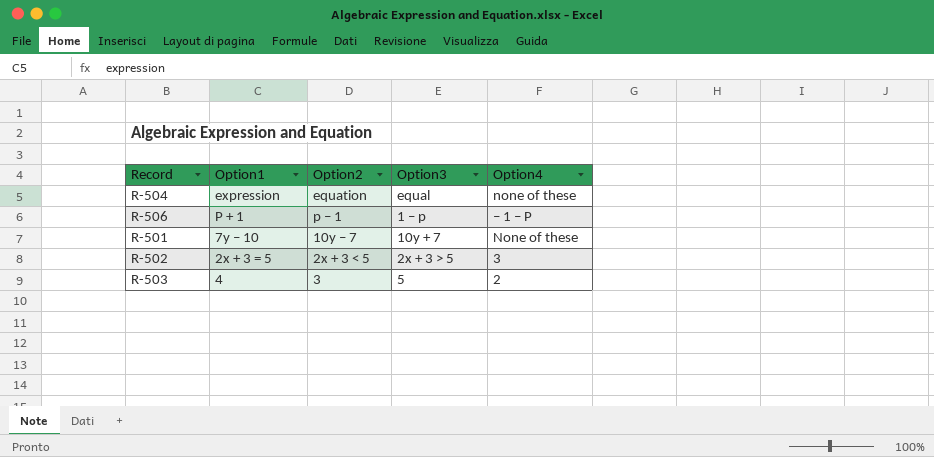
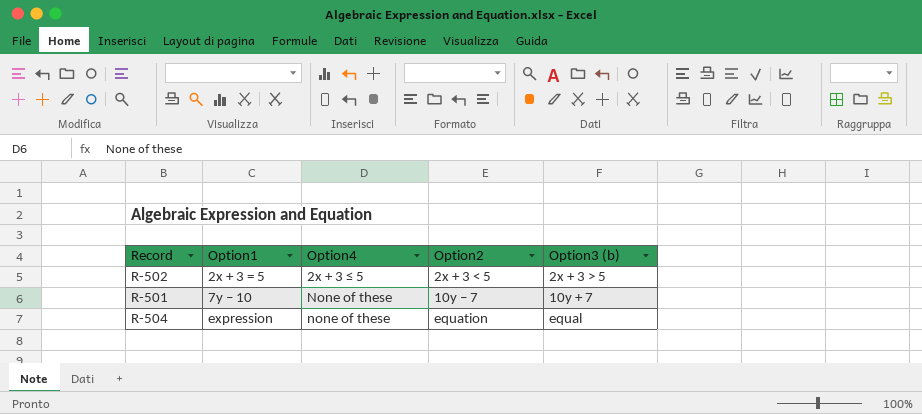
row order: none -> Option1 ascending
column Option4 | position: 5 -> 3
column name: Option3 -> Option3 (b)
row R-506: P + 1 | p – 1 | 1 – p | – 1 – P -> none
row R-503: 4 | 3 | 5 | 2 -> none
R-502 | Option4: 3 -> 2x + 3 ≤ 5

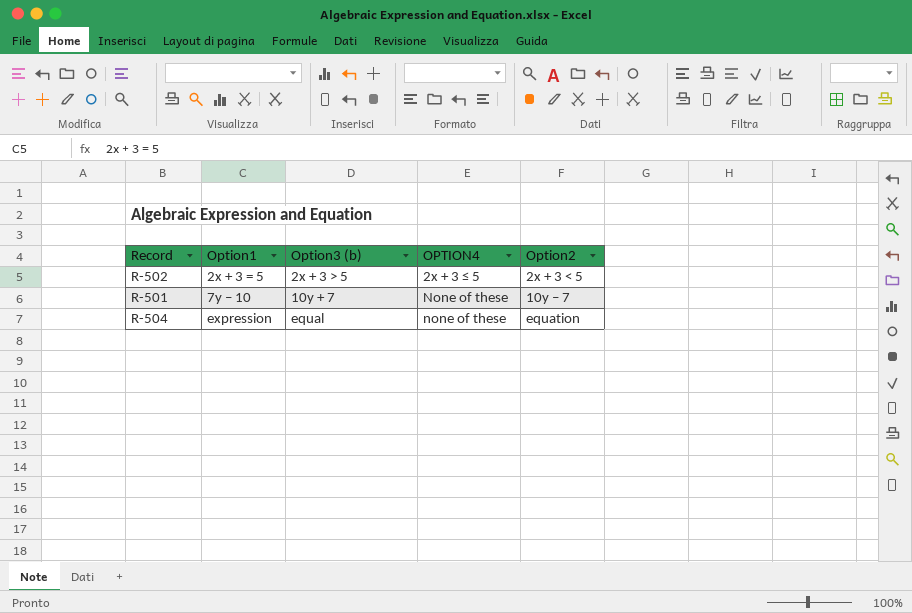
column Option3 (b) | position: 5 -> 3
column name: Option4 -> OPTION4

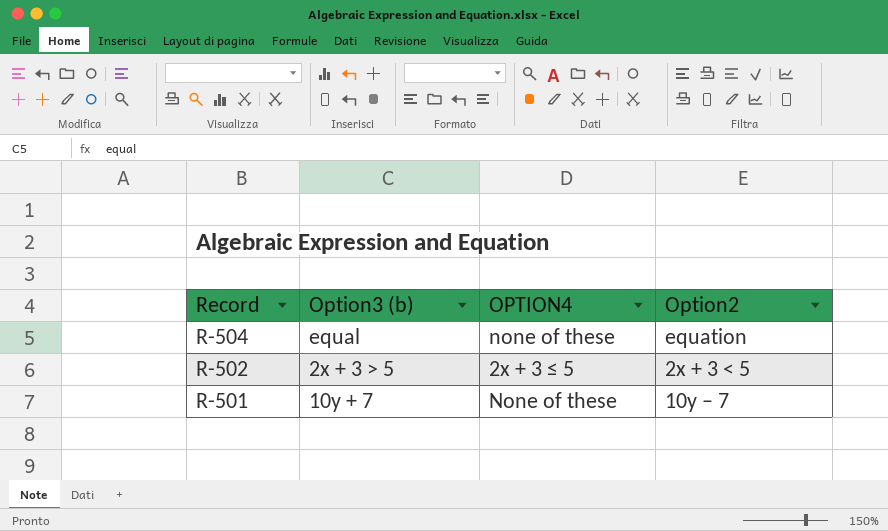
row order: Option1 ascending -> Record descending
column Option1 | position: 2 -> none

